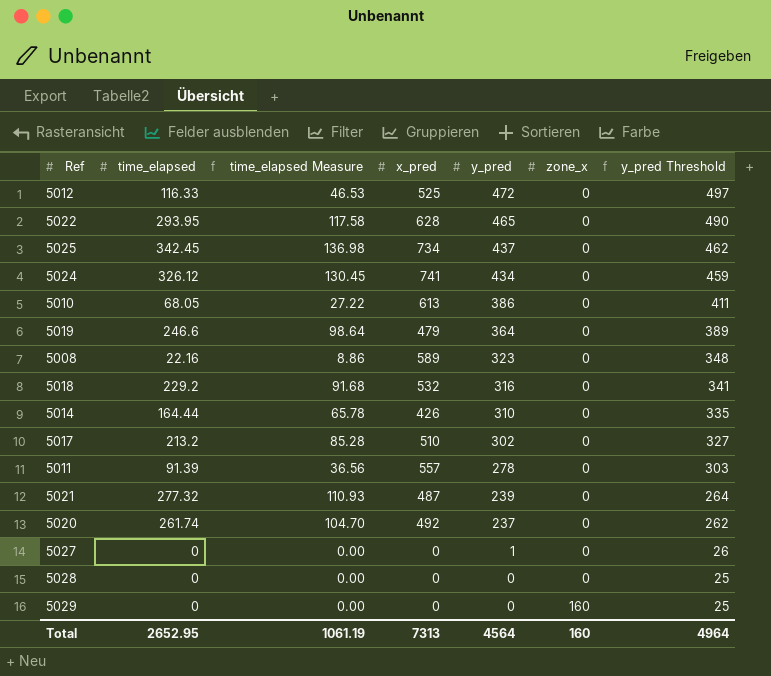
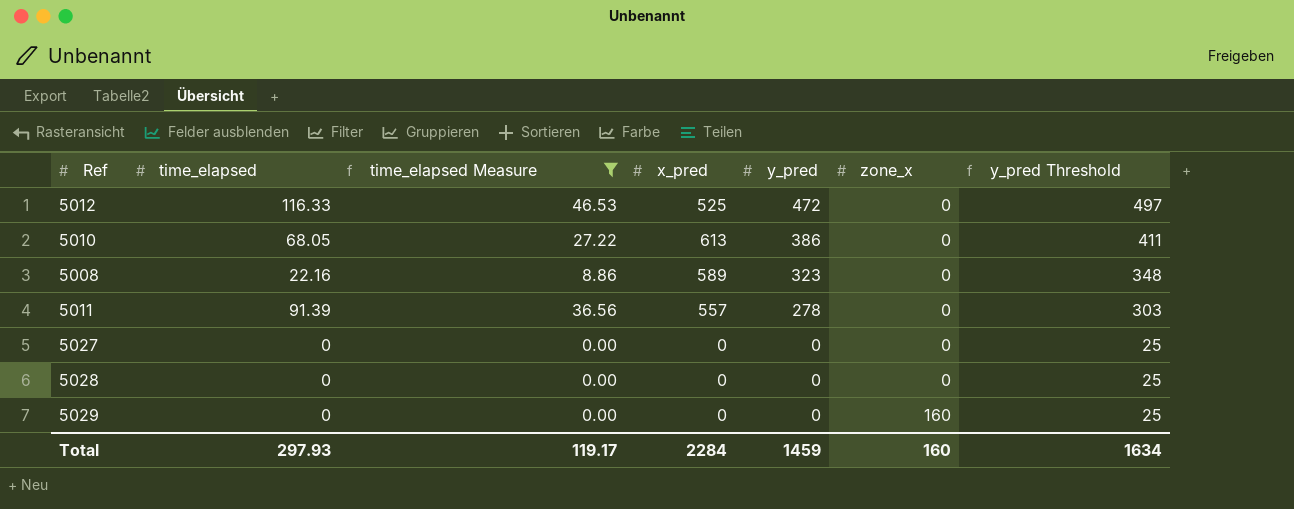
filter: none -> time_elapsed Measure <= 46.53
5027 | y_pred: 1 -> 0
5027 | y_pred Threshold: 26 -> 25
Total | time_elapsed: 2652.95 -> 297.93
Total | time_elapsed Measure: 1061.19 -> 119.17
Total | x_pred: 7313 -> 2284
Total | y_pred: 4564 -> 1459
Total | y_pred Threshold: 4964 -> 1634

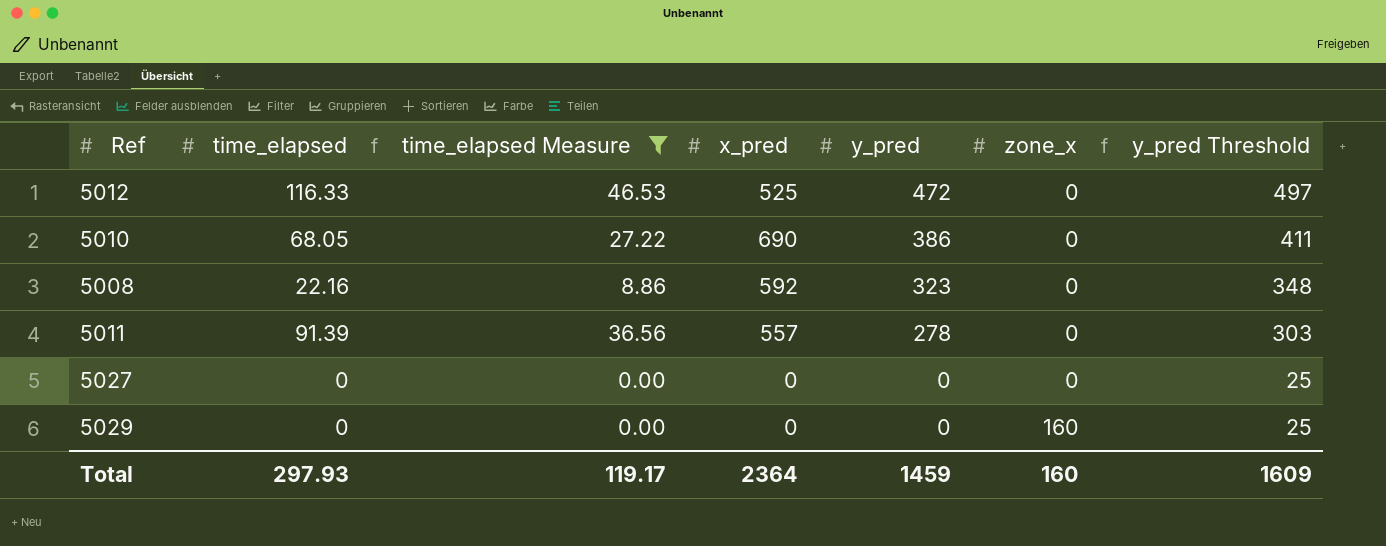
row 5028: 0 | 0.00 | 0 | 0 | 0 | 25 -> none
5010 | x_pred: 613 -> 690
5008 | x_pred: 589 -> 592
Total | x_pred: 2284 -> 2364
Total | y_pred Threshold: 1634 -> 1609

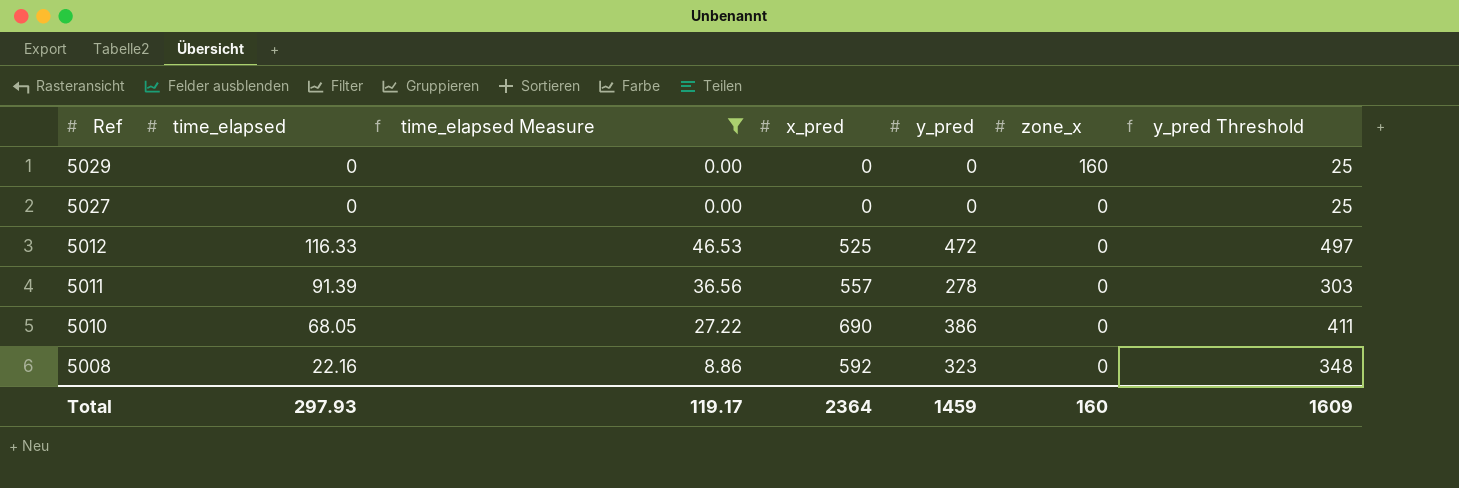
row order: y_pred descending -> Ref descending

